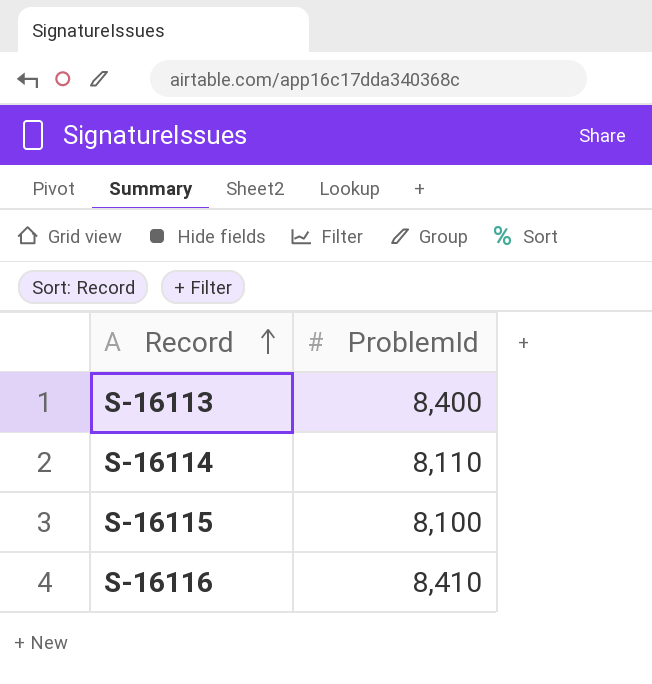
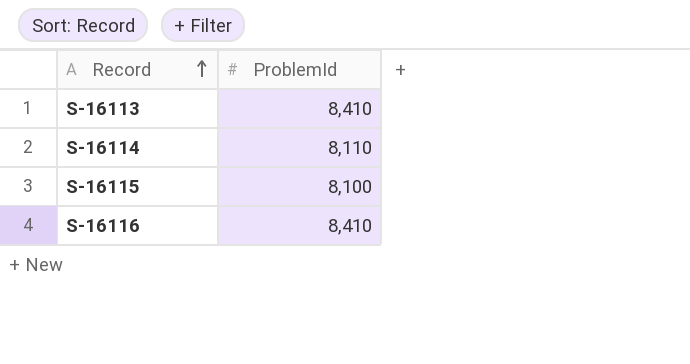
S-16113 | ProblemId: 8,400 -> 8,410

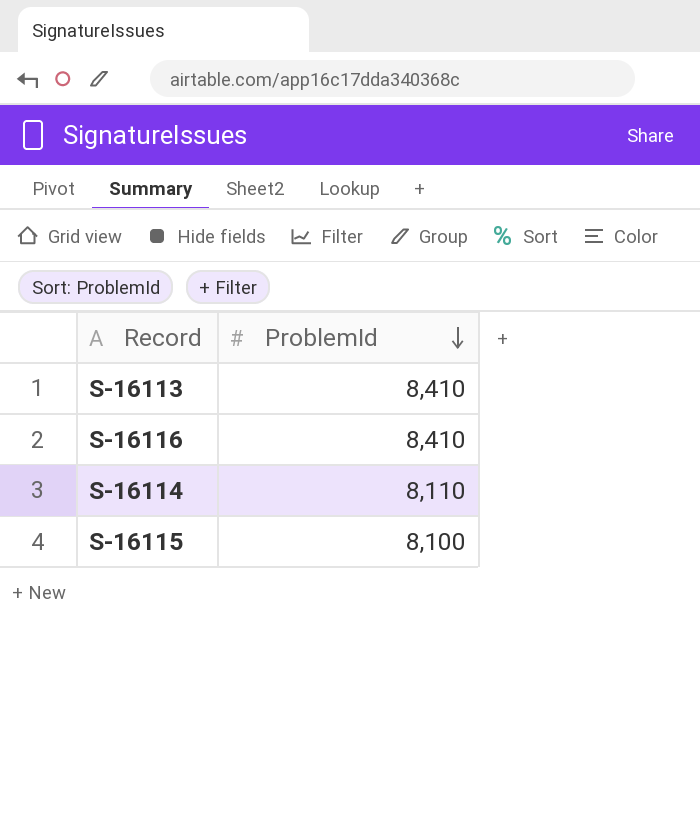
row order: Record ascending -> ProblemId descending

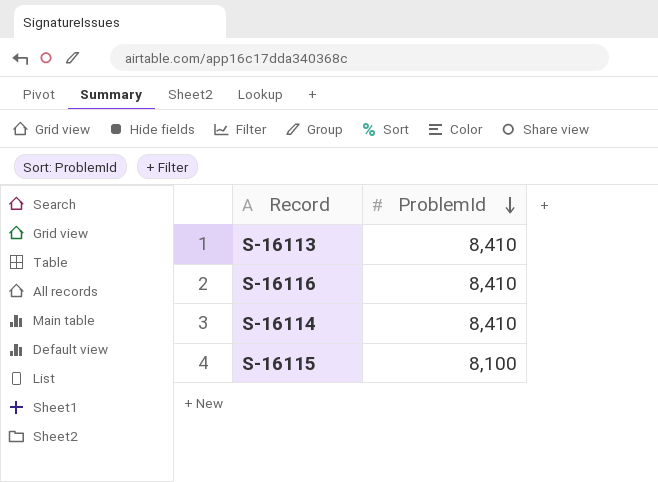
S-16114 | ProblemId: 8,110 -> 8,410

